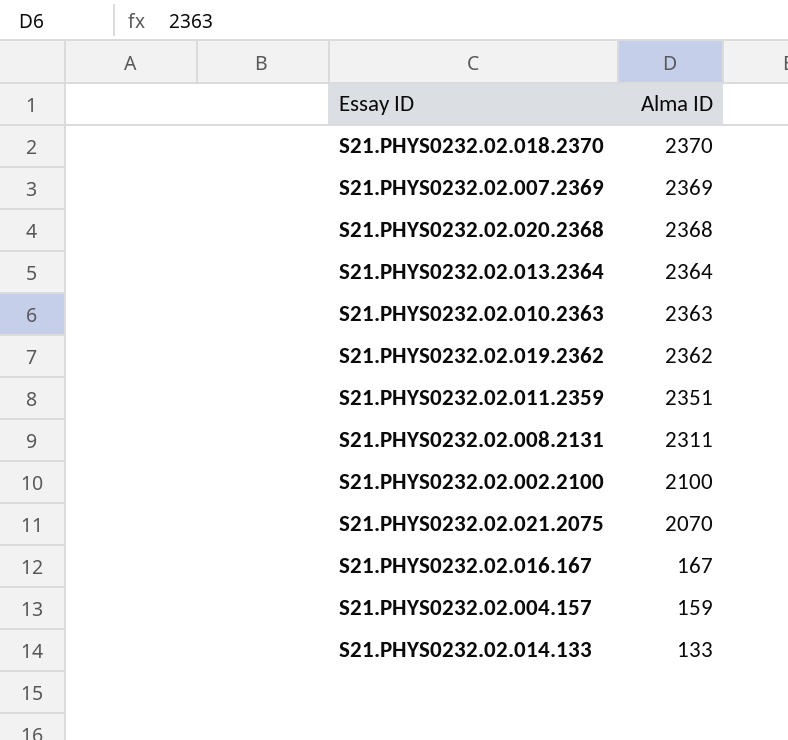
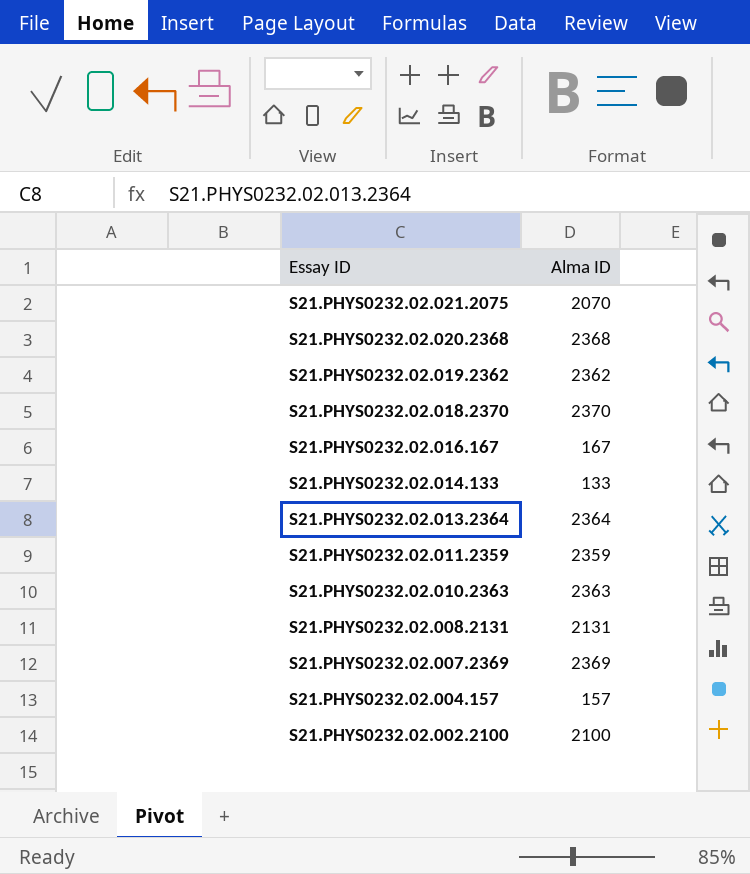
row order: Alma ID descending -> Essay ID descending
S21.PHYS0232.02.011.2359 | Alma ID: 2351 -> 2359
S21.PHYS0232.02.008.2131 | Alma ID: 2311 -> 2131
S21.PHYS0232.02.004.157 | Alma ID: 159 -> 157

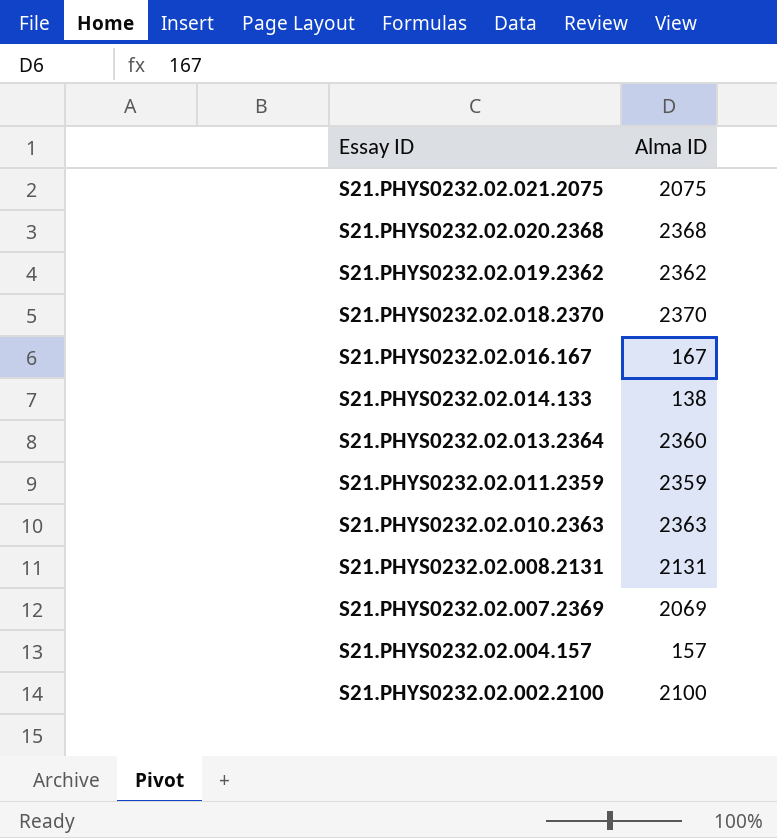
S21.PHYS0232.02.021.2075 | Alma ID: 2070 -> 2075
S21.PHYS0232.02.014.133 | Alma ID: 133 -> 138
S21.PHYS0232.02.013.2364 | Alma ID: 2364 -> 2360
S21.PHYS0232.02.007.2369 | Alma ID: 2369 -> 2069

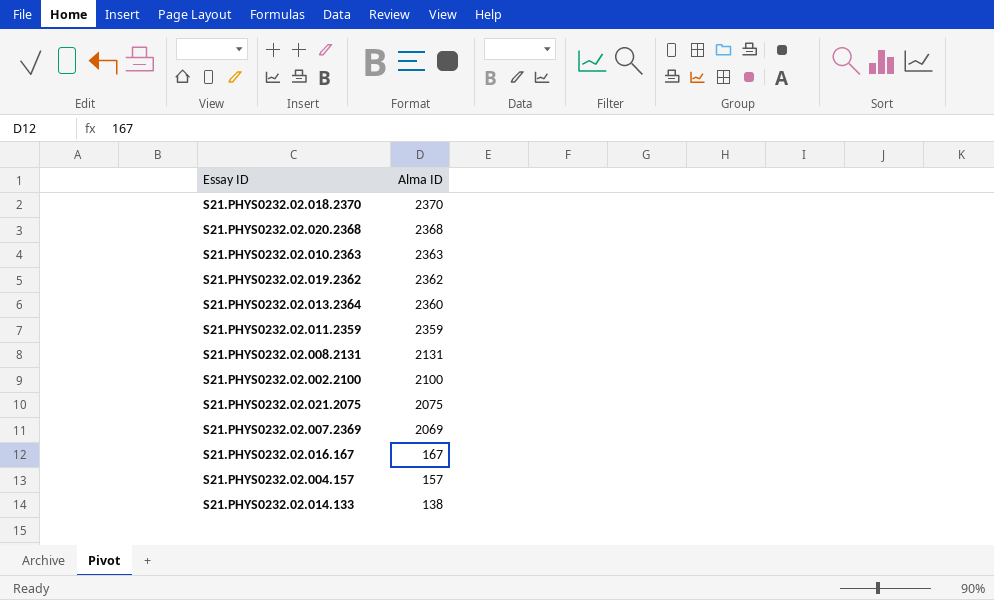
row order: Essay ID descending -> Alma ID descending

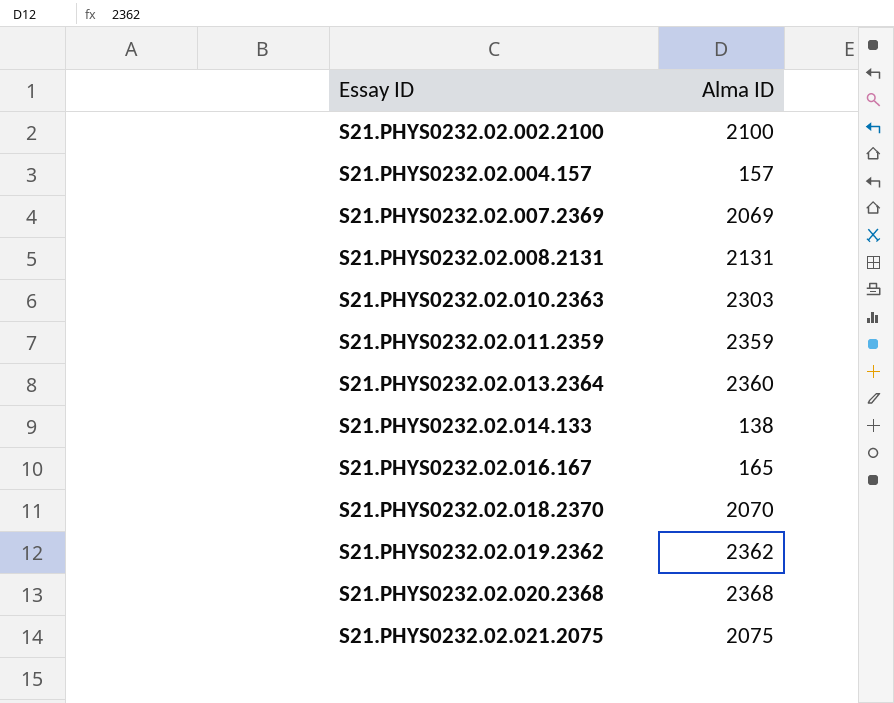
row order: Alma ID descending -> Essay ID ascending
S21.PHYS0232.02.010.2363 | Alma ID: 2363 -> 2303
S21.PHYS0232.02.016.167 | Alma ID: 167 -> 165
S21.PHYS0232.02.018.2370 | Alma ID: 2370 -> 2070

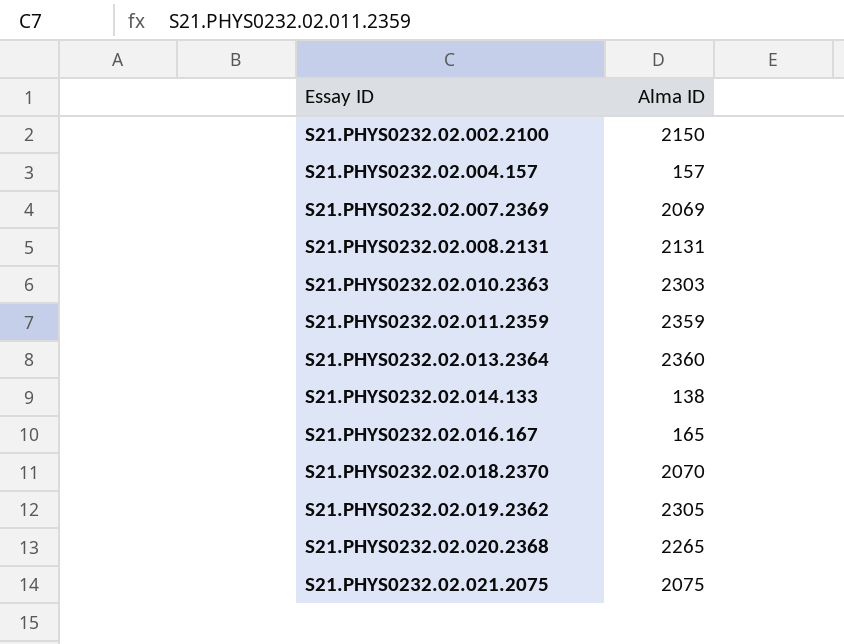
S21.PHYS0232.02.002.2100 | Alma ID: 2100 -> 2150
S21.PHYS0232.02.019.2362 | Alma ID: 2362 -> 2305
S21.PHYS0232.02.020.2368 | Alma ID: 2368 -> 2265

